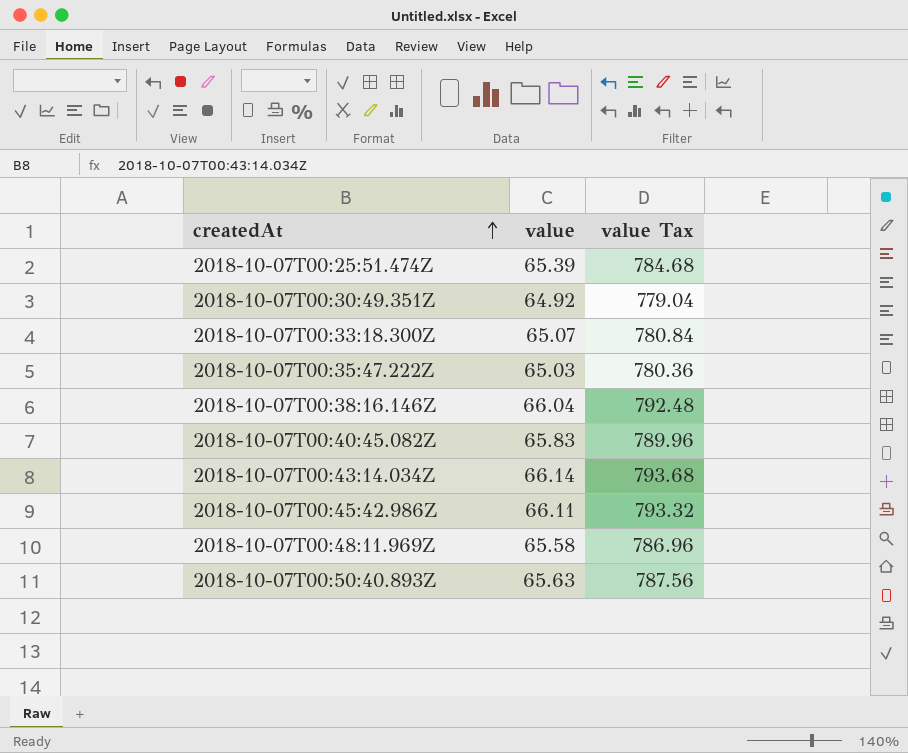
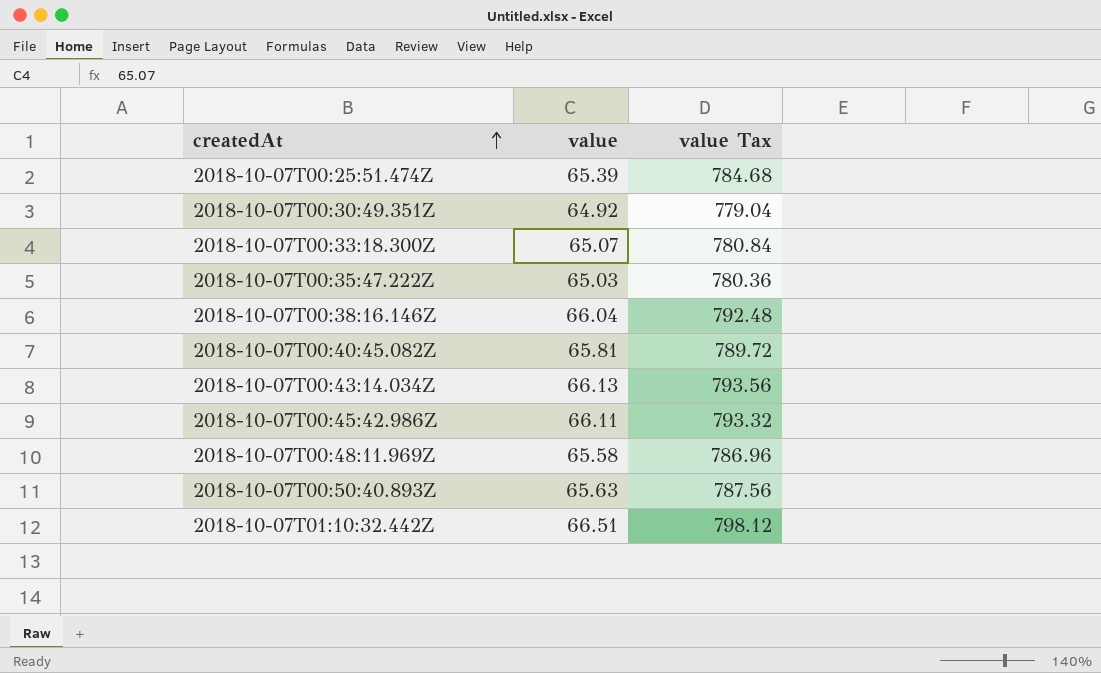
2018-10-07T00:40:45.082Z | value: 65.83 -> 65.81
2018-10-07T00:40:45.082Z | value Tax: 789.96 -> 789.72
2018-10-07T00:43:14.034Z | value: 66.14 -> 66.13
2018-10-07T00:43:14.034Z | value Tax: 793.68 -> 793.56
row 2018-10-07T01:10:32.442Z: none -> 66.51 | 798.12

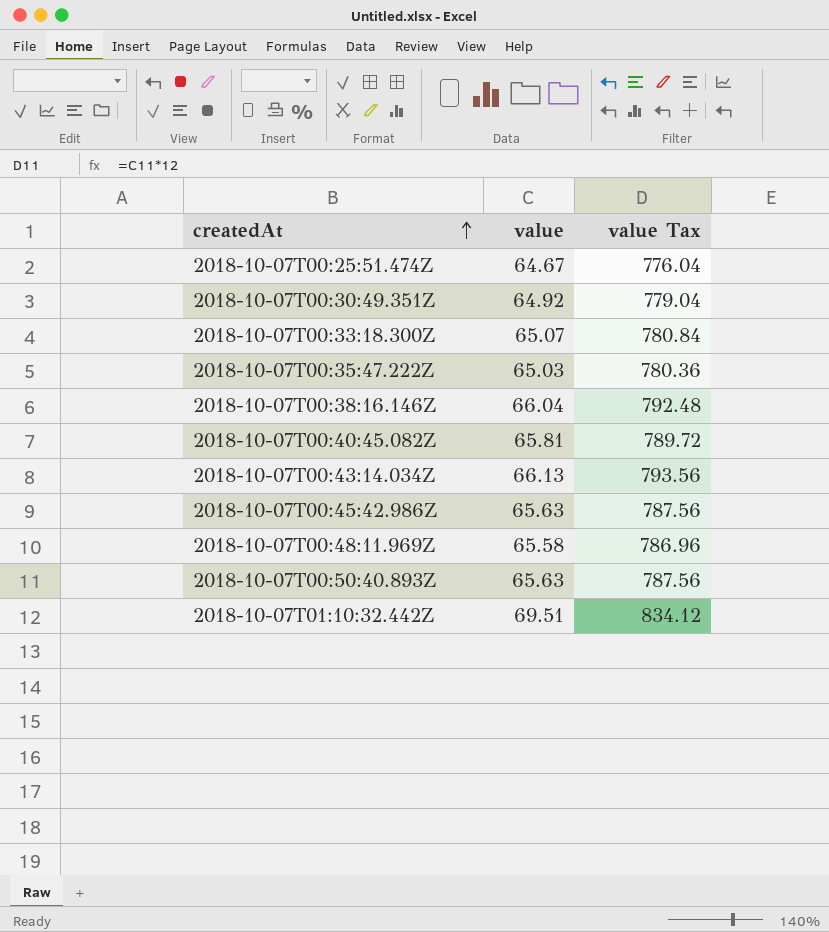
2018-10-07T00:25:51.474Z | value: 65.39 -> 64.67
2018-10-07T00:25:51.474Z | value Tax: 784.68 -> 776.04
2018-10-07T00:45:42.986Z | value: 66.11 -> 65.63
2018-10-07T00:45:42.986Z | value Tax: 793.32 -> 787.56
2018-10-07T01:10:32.442Z | value: 66.51 -> 69.51
2018-10-07T01:10:32.442Z | value Tax: 798.12 -> 834.12

